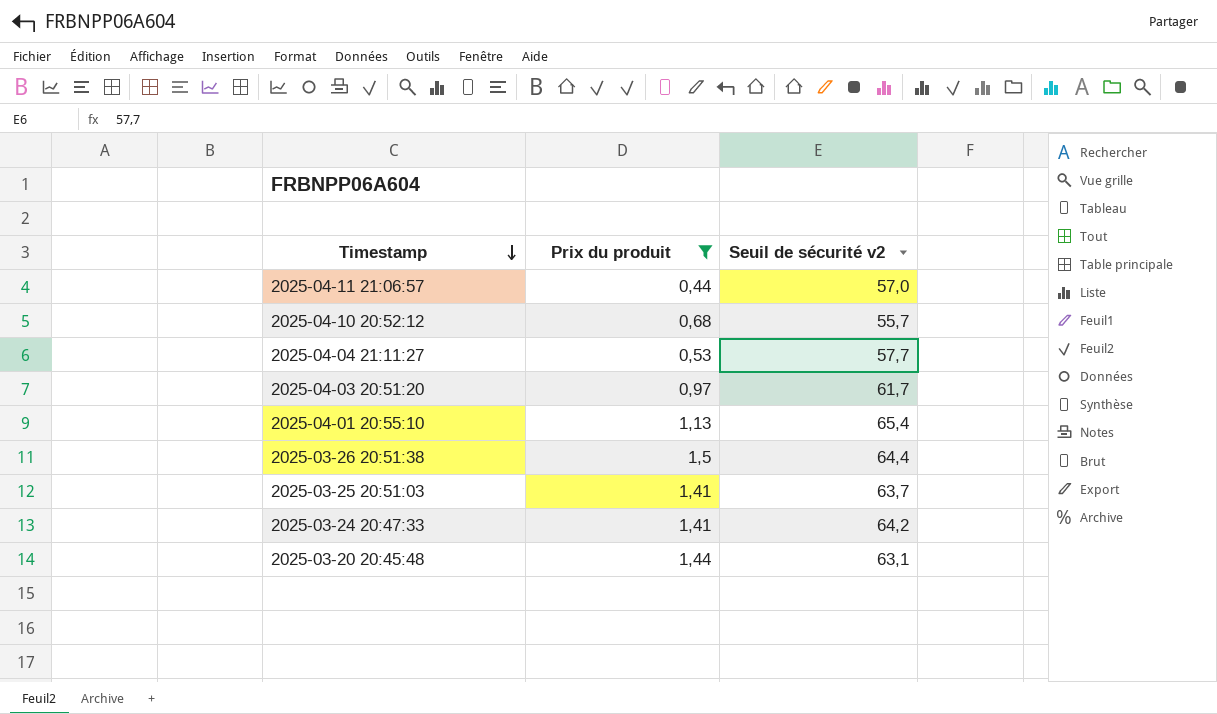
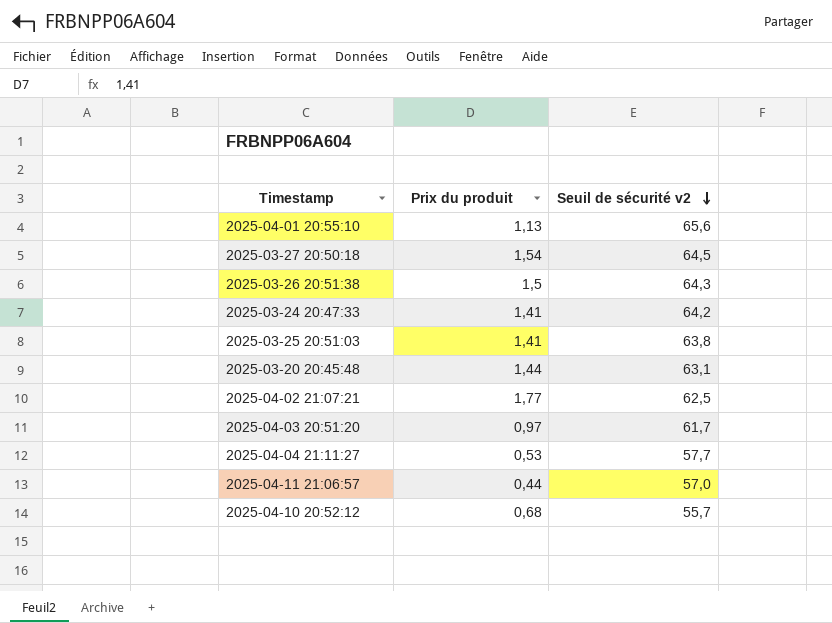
filter: Prix du produit <= 1,5 -> none
row order: Timestamp descending -> Seuil de sécurité v2 descending
2025-04-01 20:55:10 | Seuil de sécurité v2: 65,4 -> 65,6
2025-03-26 20:51:38 | Seuil de sécurité v2: 64,4 -> 64,3
2025-03-25 20:51:03 | Seuil de sécurité v2: 63,7 -> 63,8

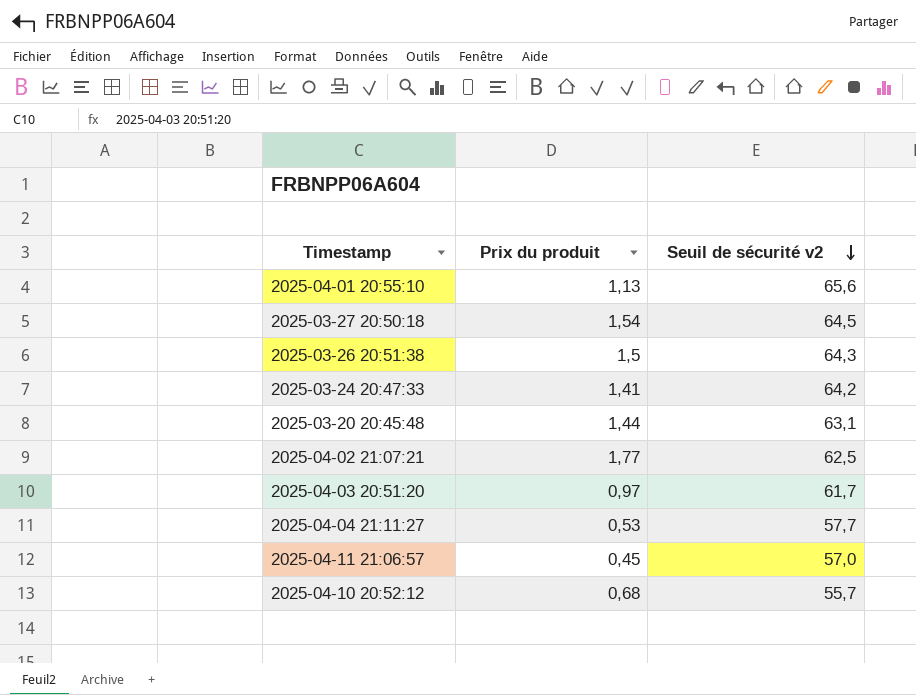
row 2025-03-25 20:51:03: 1,41 | 63,8 -> none
2025-04-11 21:06:57 | Prix du produit: 0,44 -> 0,45

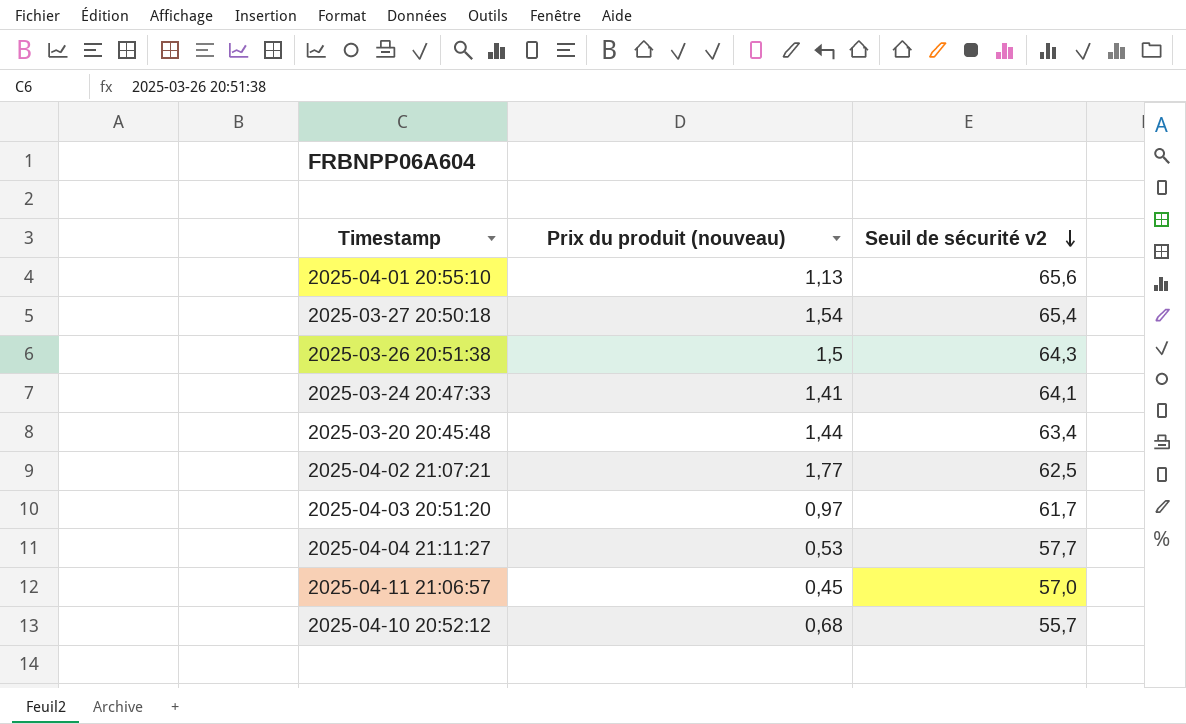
column name: Prix du produit -> Prix du produit (nouveau)
2025-03-27 20:50:18 | Seuil de sécurité v2: 64,5 -> 65,4
2025-03-24 20:47:33 | Seuil de sécurité v2: 64,2 -> 64,1
2025-03-20 20:45:48 | Seuil de sécurité v2: 63,1 -> 63,4

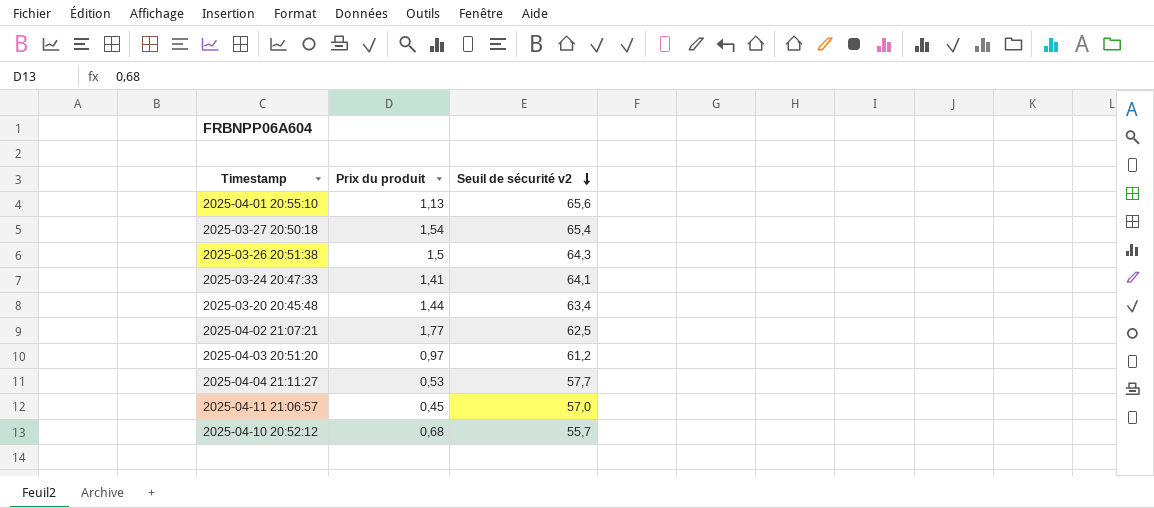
column name: Prix du produit (nouveau) -> Prix du produit
2025-04-03 20:51:20 | Seuil de sécurité v2: 61,7 -> 61,2

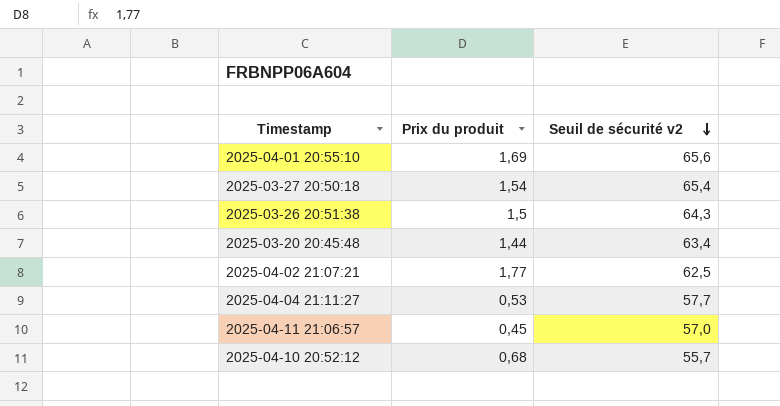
row 2025-03-24 20:47:33: 1,41 | 64,1 -> none
row 2025-04-03 20:51:20: 0,97 | 61,2 -> none
2025-04-01 20:55:10 | Prix du produit: 1,13 -> 1,69

